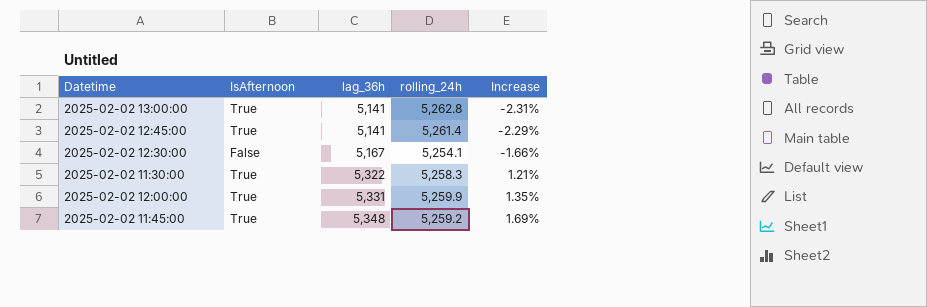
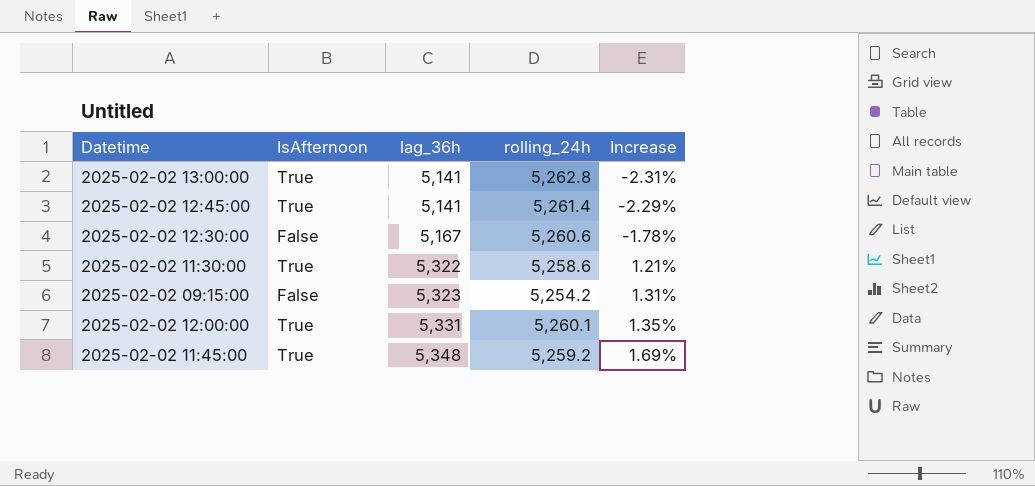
2025-02-02 12:30:00 | rolling_24h: 5,254.1 -> 5,260.6
2025-02-02 12:30:00 | Increase: -1.66% -> -1.78%
2025-02-02 11:30:00 | rolling_24h: 5,258.3 -> 5,258.6
row 2025-02-02 09:15:00: none -> False | 5,323 | 5,254.2 | 1.31%
2025-02-02 12:00:00 | rolling_24h: 5,259.9 -> 5,260.1

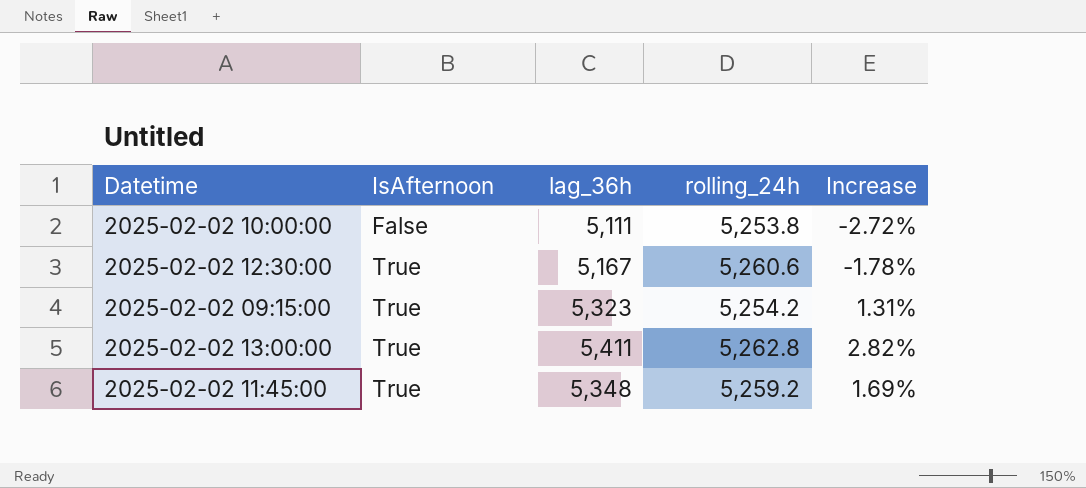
row order: lag_36h ascending -> IsAfternoon ascending
row 2025-02-02 12:45:00: True | 5,141 | 5,261.4 | -2.29% -> none
row 2025-02-02 11:30:00: True | 5,322 | 5,258.6 | 1.21% -> none
row 2025-02-02 12:00:00: True | 5,331 | 5,260.1 | 1.35% -> none
row 2025-02-02 10:00:00: none -> False | 5,111 | 5,253.8 | -2.72%
2025-02-02 12:30:00 | IsAfternoon: False -> True
2025-02-02 09:15:00 | IsAfternoon: False -> True
2025-02-02 13:00:00 | lag_36h: 5,141 -> 5,411
2025-02-02 13:00:00 | Increase: -2.31% -> 2.82%

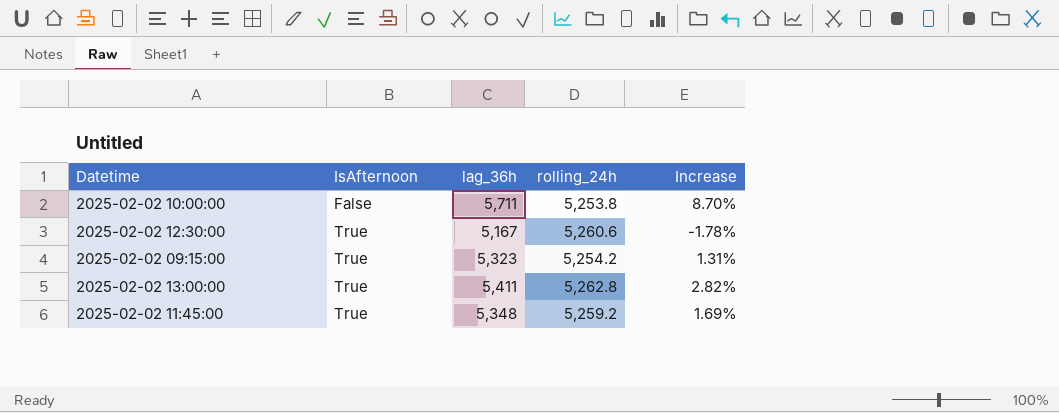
2025-02-02 10:00:00 | lag_36h: 5,111 -> 5,711
2025-02-02 10:00:00 | Increase: -2.72% -> 8.70%

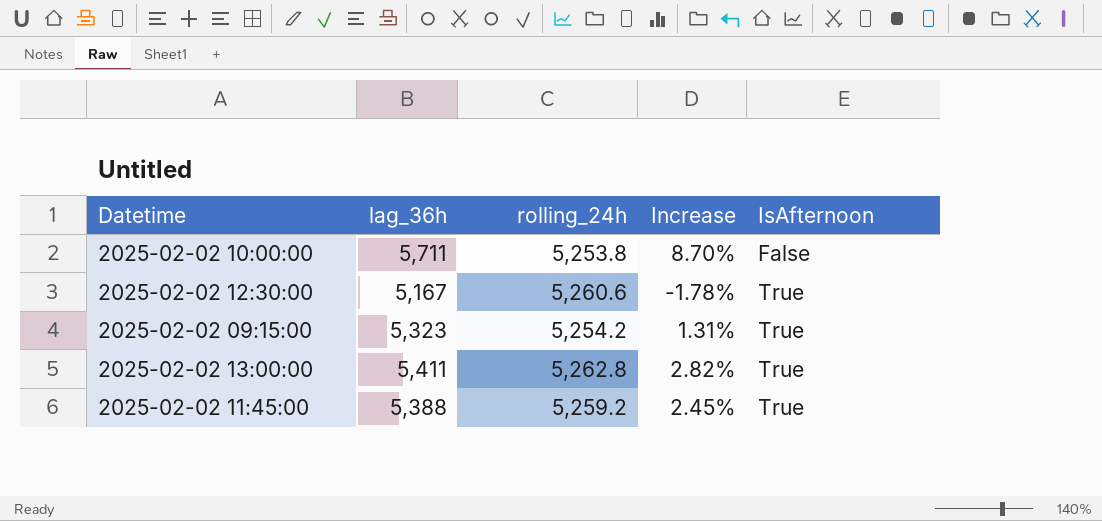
column IsAfternoon | position: 2 -> 5
2025-02-02 11:45:00 | lag_36h: 5,348 -> 5,388
2025-02-02 11:45:00 | Increase: 1.69% -> 2.45%

